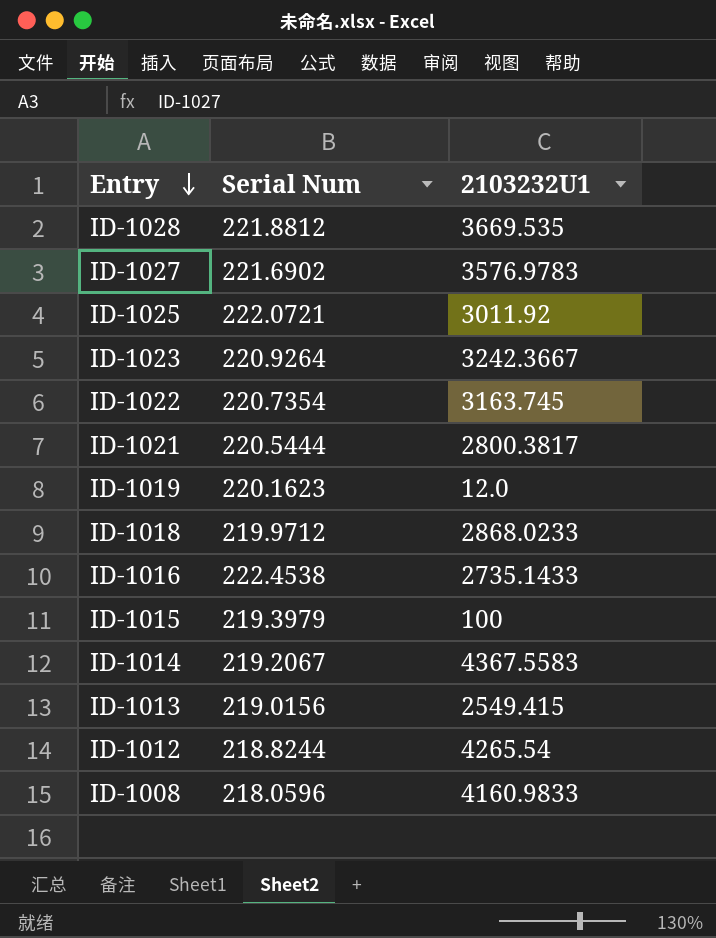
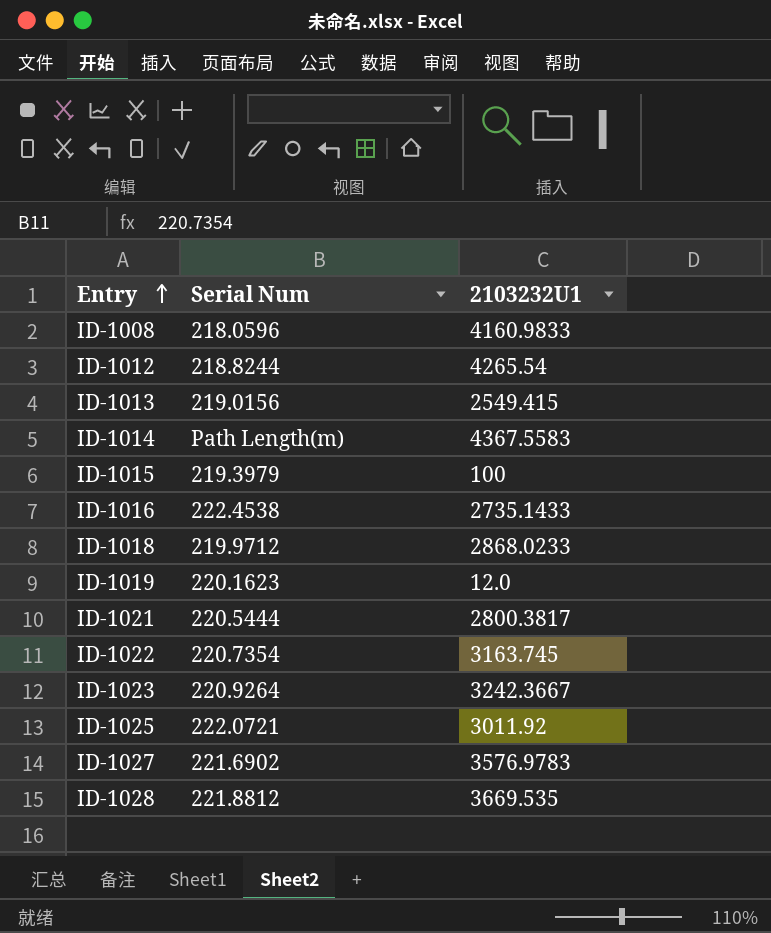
row order: Entry descending -> Entry ascending
ID-1014 | Serial Num: 219.2067 -> Path Length(m)

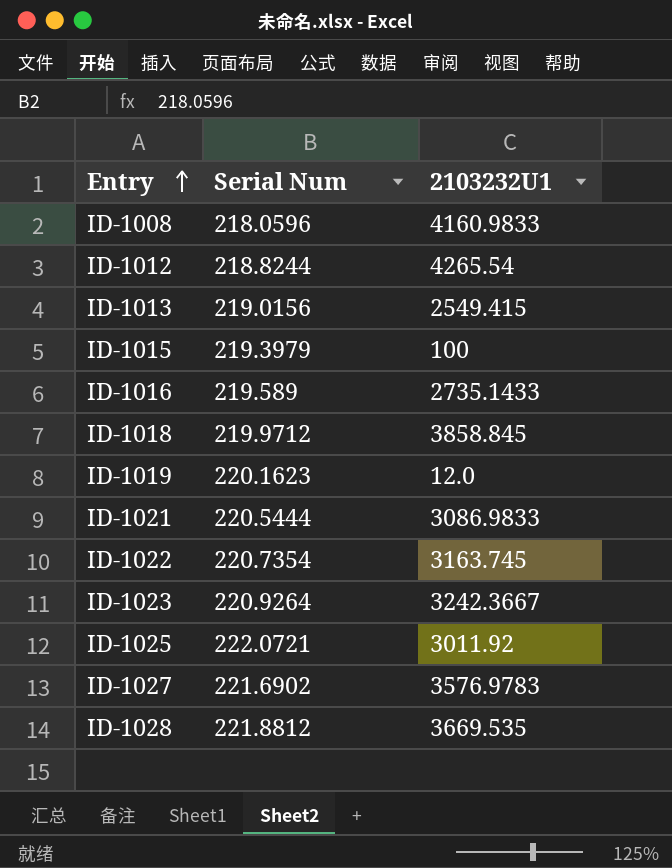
row ID-1014: Path Length(m) | 4367.5583 -> none
ID-1016 | Serial Num: 222.4538 -> 219.589
ID-1018 | 2103232U1: 2868.0233 -> 3858.845
ID-1021 | 2103232U1: 2800.3817 -> 3086.9833

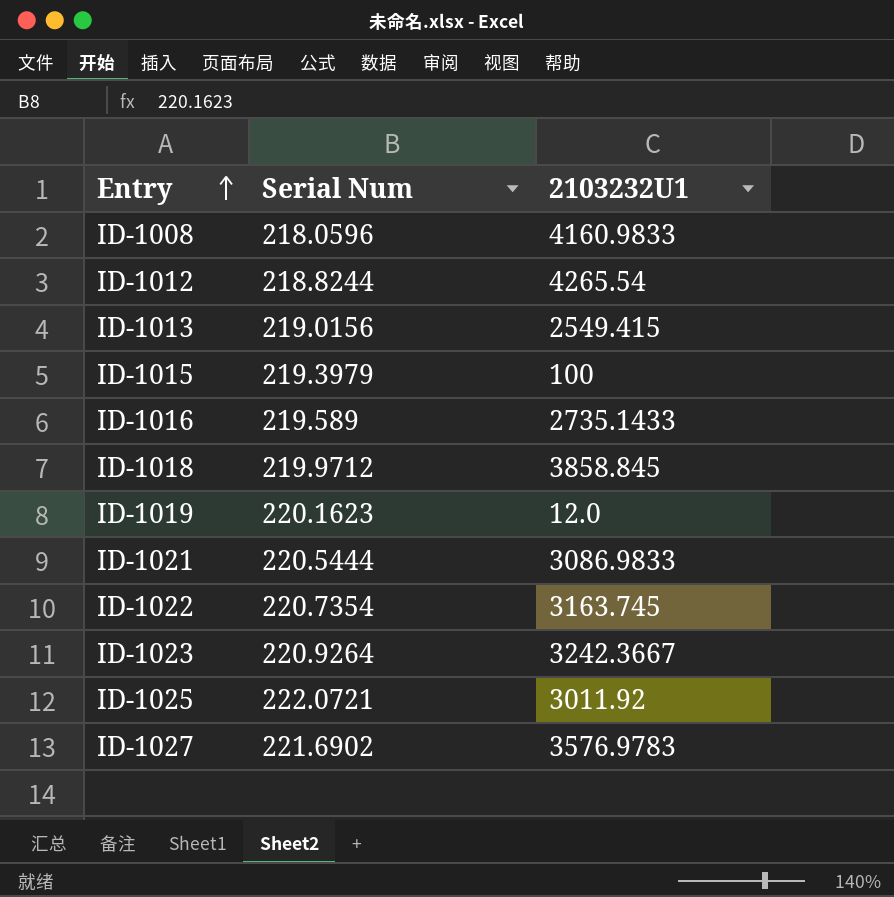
row ID-1028: 221.8812 | 3669.535 -> none

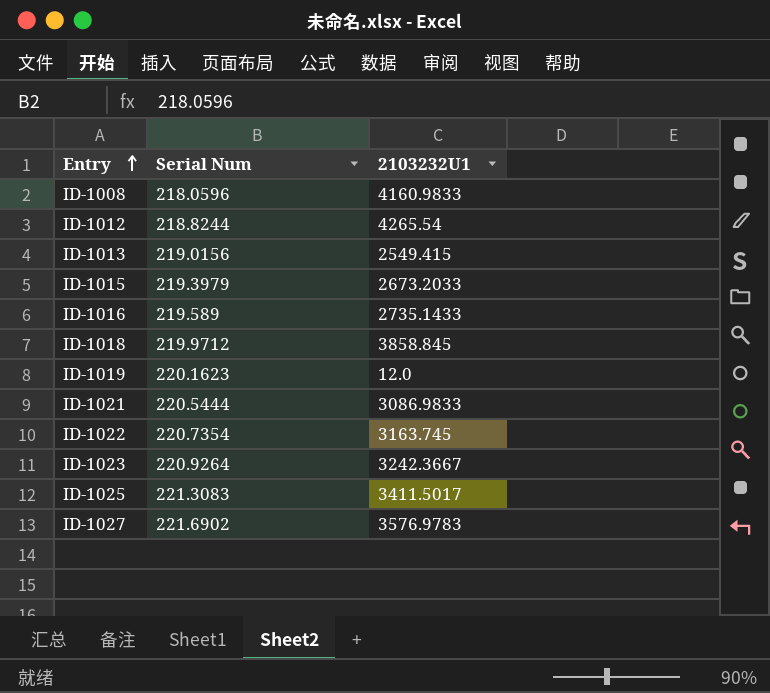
ID-1015 | 2103232U1: 100 -> 2673.2033
ID-1025 | Serial Num: 222.0721 -> 221.3083
ID-1025 | 2103232U1: 3011.92 -> 3411.5017

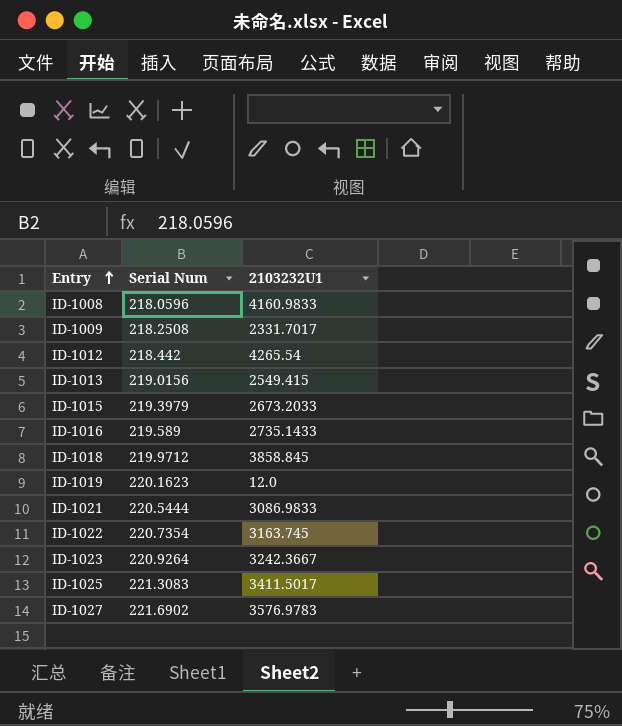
row ID-1009: none -> 218.2508 | 2331.7017
ID-1012 | Serial Num: 218.8244 -> 218.442

